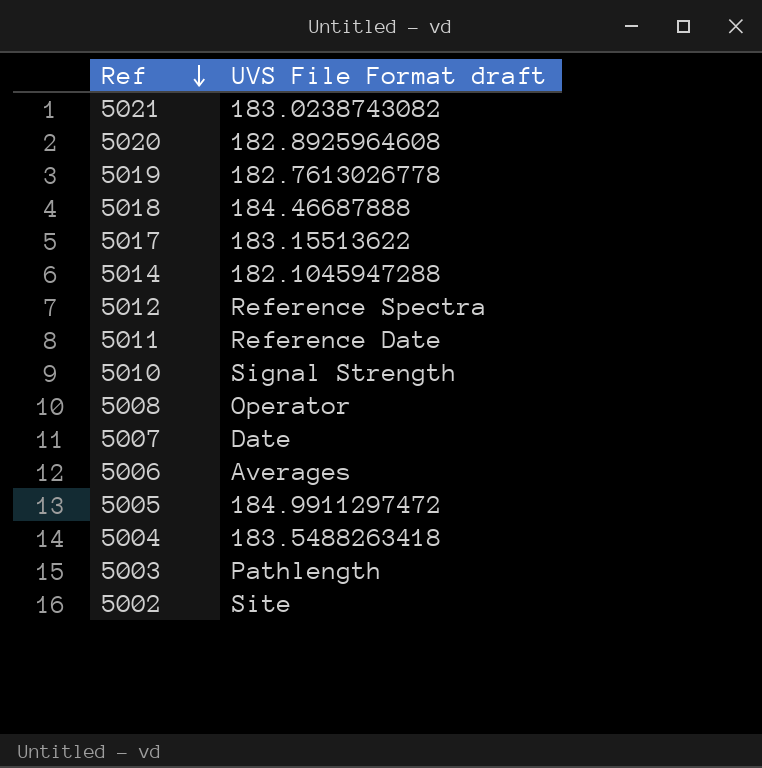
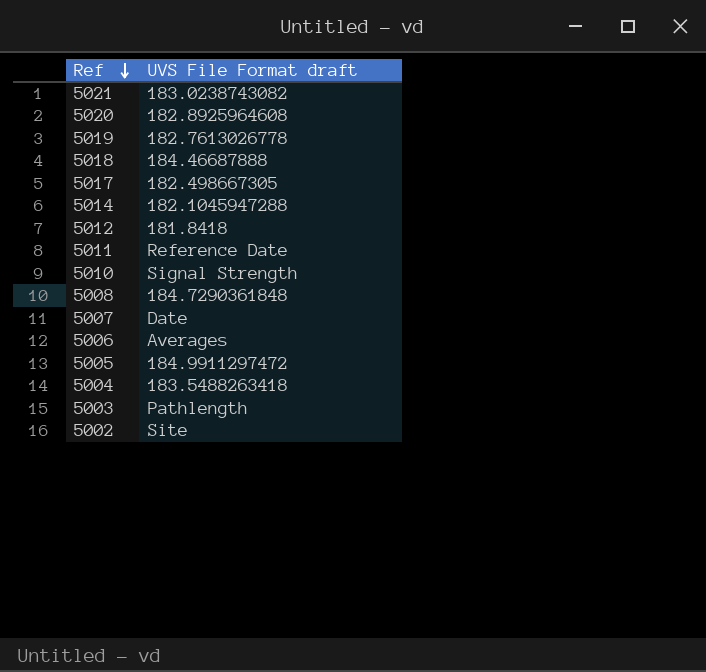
5017 | UVS File Format draft: 183.15513622 -> 182.498667305
5012 | UVS File Format draft: Reference Spectra -> 181.8418
5008 | UVS File Format draft: Operator -> 184.7290361848

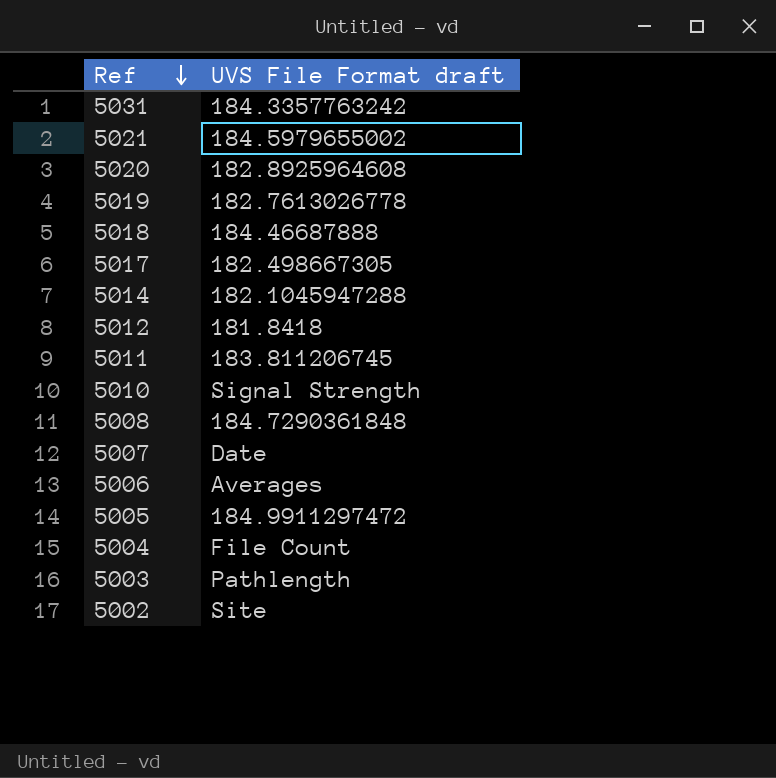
row 5031: none -> 184.3357763242
5021 | UVS File Format draft: 183.0238743082 -> 184.5979655002
5011 | UVS File Format draft: Reference Date -> 183.811206745
5004 | UVS File Format draft: 183.5488263418 -> File Count

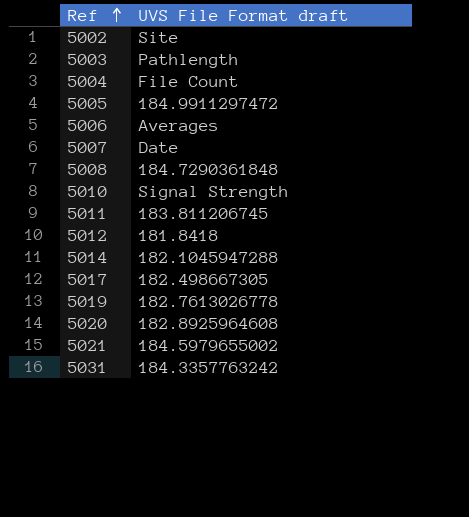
row order: Ref descending -> Ref ascending
row 5018: 184.46687888 -> none

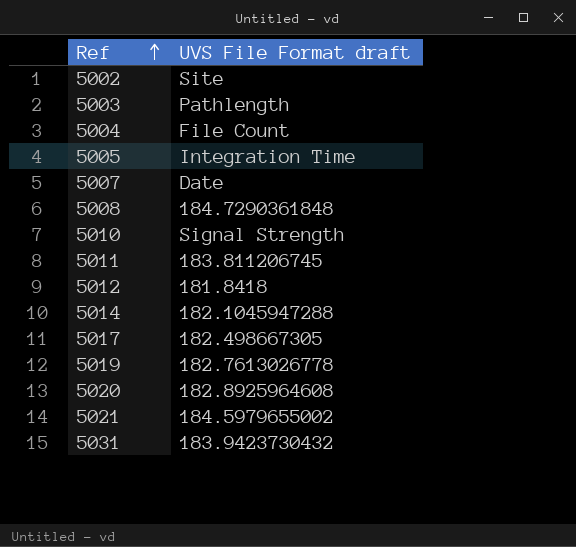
row 5006: Averages -> none
5005 | UVS File Format draft: 184.9911297472 -> Integration Time
5031 | UVS File Format draft: 184.3357763242 -> 183.9423730432

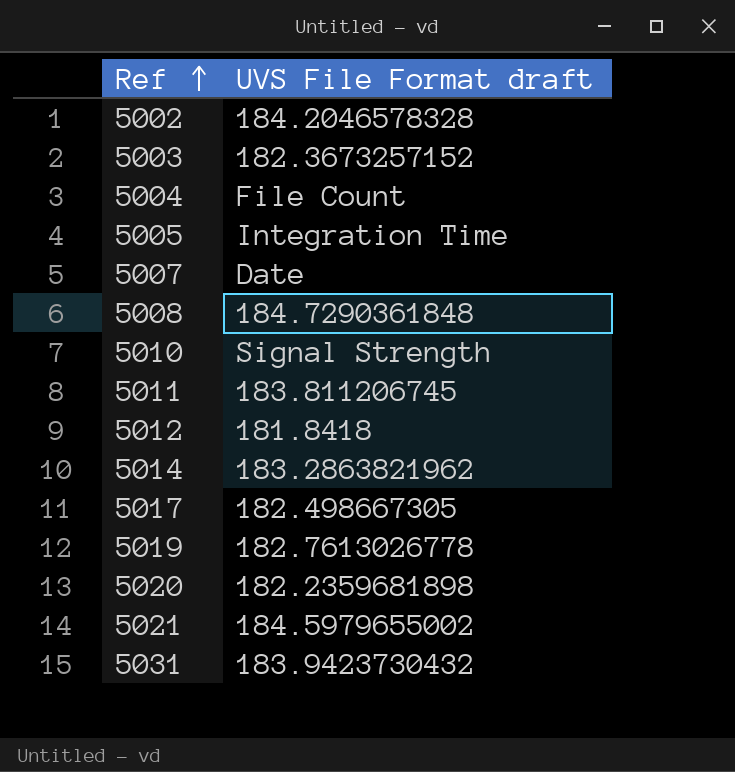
5002 | UVS File Format draft: Site -> 184.2046578328
5003 | UVS File Format draft: Pathlength -> 182.3673257152
5014 | UVS File Format draft: 182.1045947288 -> 183.2863821962
5020 | UVS File Format draft: 182.8925964608 -> 182.2359681898

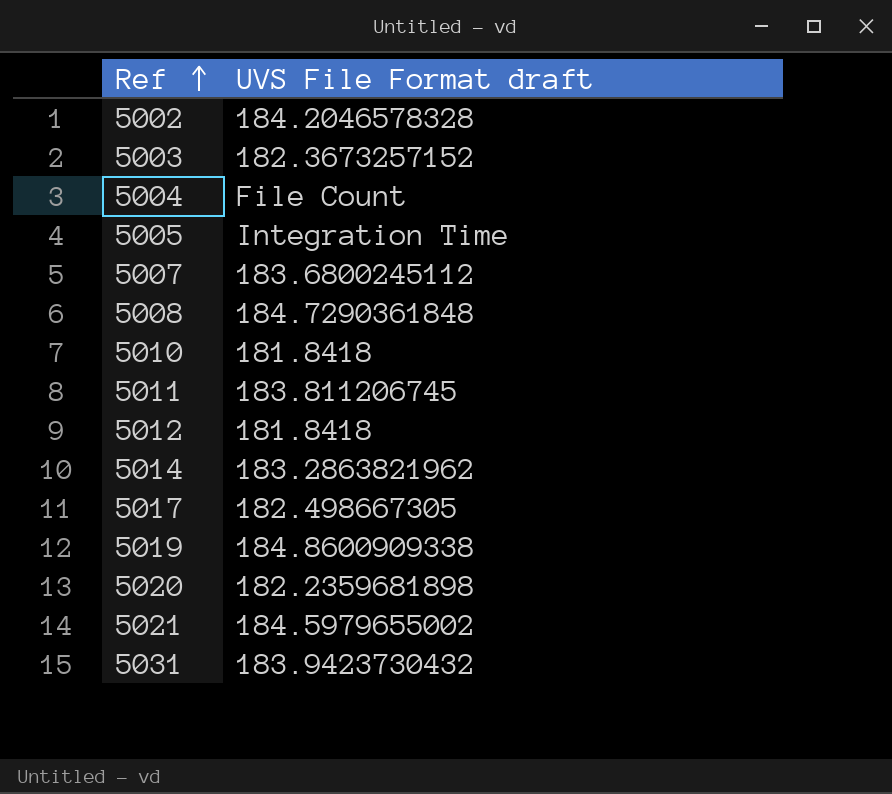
5007 | UVS File Format draft: Date -> 183.6800245112
5010 | UVS File Format draft: Signal Strength -> 181.8418
5019 | UVS File Format draft: 182.7613026778 -> 184.8600909338

